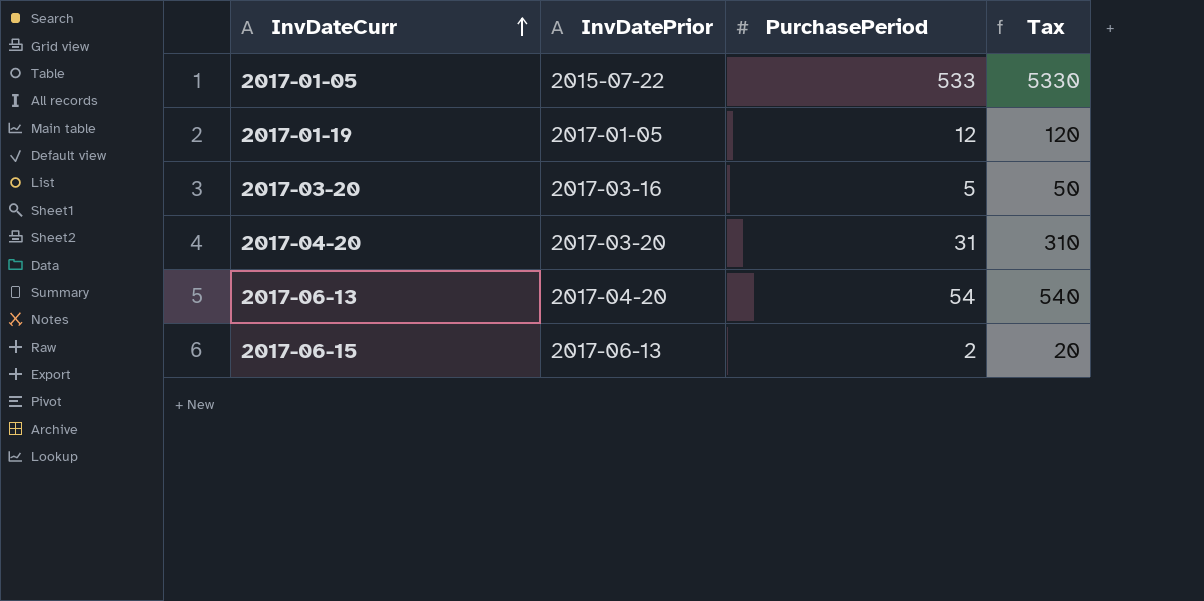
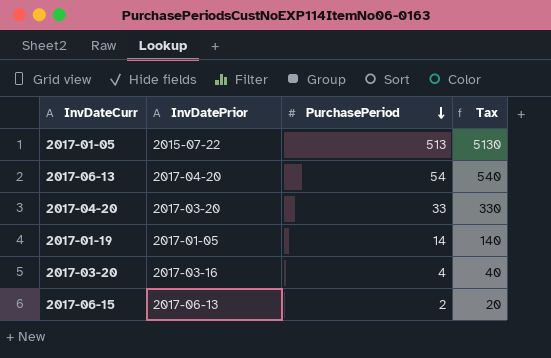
row order: InvDateCurr ascending -> PurchasePeriod descending
2017-01-05 | PurchasePeriod: 533 -> 513
2017-01-05 | Tax: 5330 -> 5130
2017-04-20 | PurchasePeriod: 31 -> 33
2017-04-20 | Tax: 310 -> 330
2017-01-19 | PurchasePeriod: 12 -> 14
2017-01-19 | Tax: 120 -> 140
2017-03-20 | PurchasePeriod: 5 -> 4
2017-03-20 | Tax: 50 -> 40

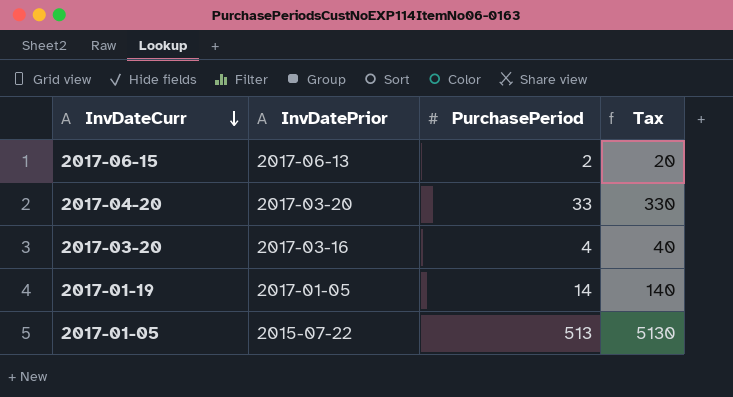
row order: PurchasePeriod descending -> InvDateCurr descending
row 2017-06-13: 2017-04-20 | 54 | 540 -> none

